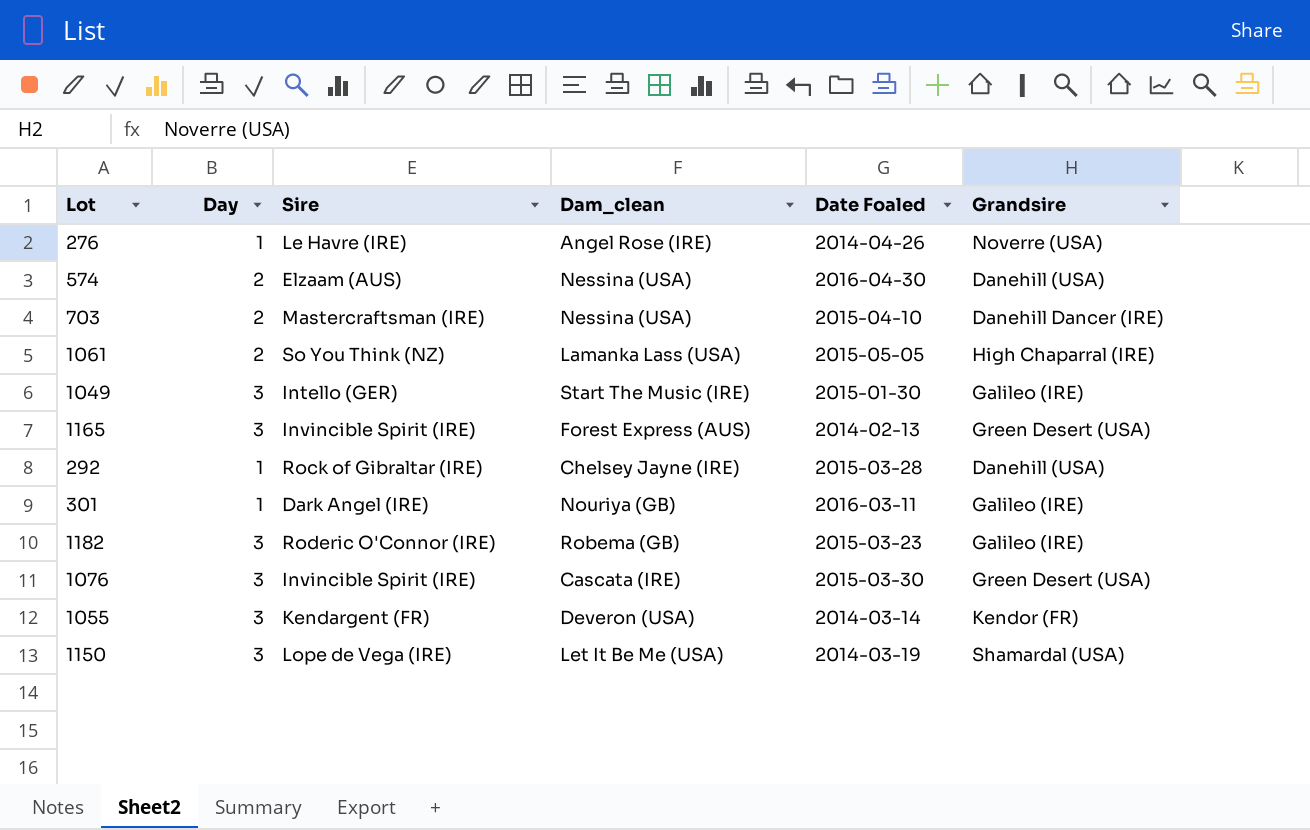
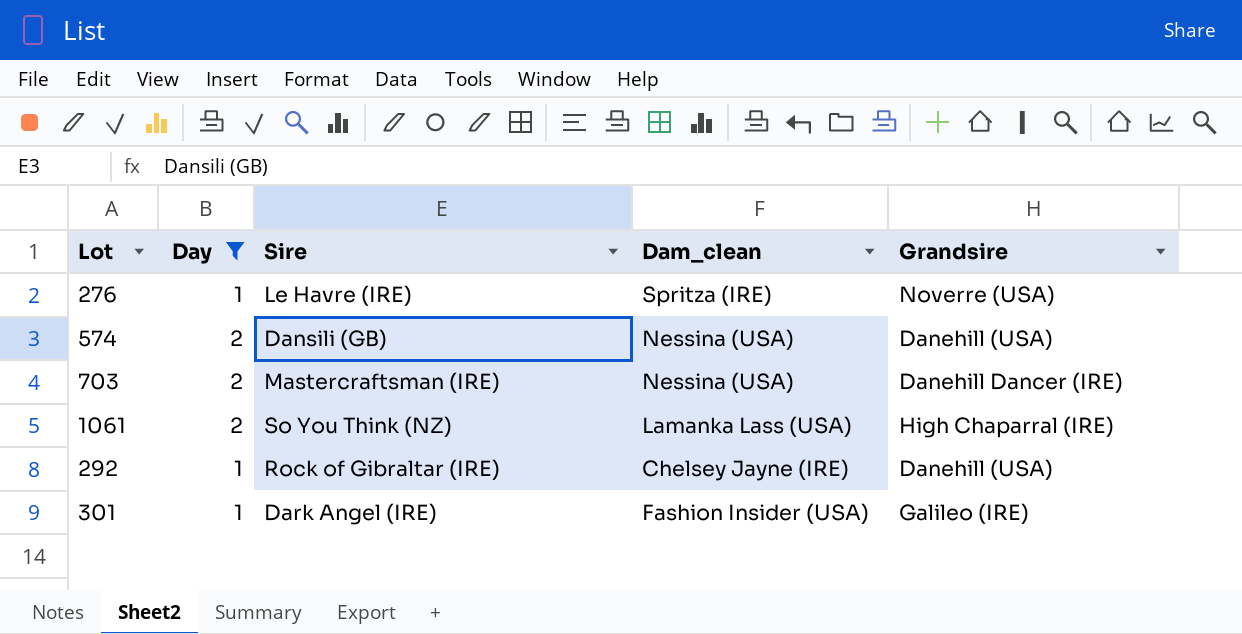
filter: none -> Day != 3
column Date Foaled | position: 5 -> none
276 | Dam_clean: Angel Rose (IRE) -> Spritza (IRE)
574 | Sire: Elzaam (AUS) -> Dansili (GB)
301 | Dam_clean: Nouriya (GB) -> Fashion Insider (USA)

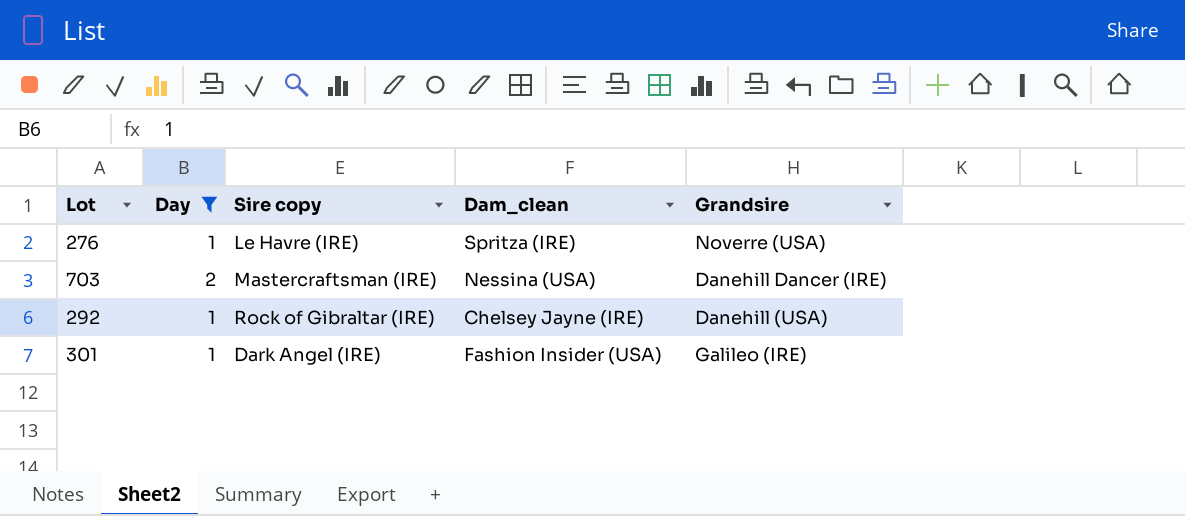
column name: Sire -> Sire copy
row 574: 2 | Dansili (GB) | Nessina (USA) | Danehill (USA) -> none
row 1061: 2 | So You Think (NZ) | Lamanka Lass (USA) | High Chaparral (IRE) -> none

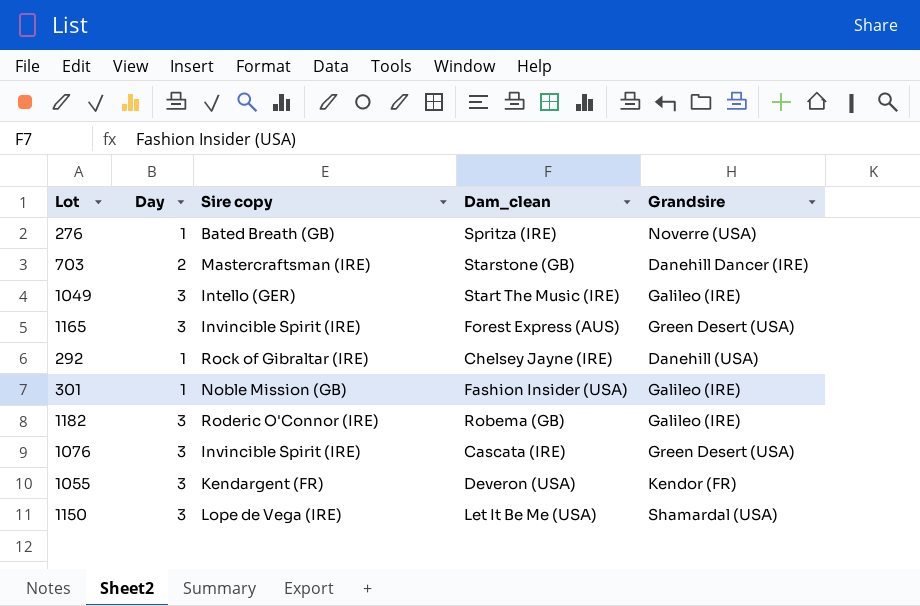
filter: Day != 3 -> none
276 | Sire copy: Le Havre (IRE) -> Bated Breath (GB)
703 | Dam_clean: Nessina (USA) -> Starstone (GB)
301 | Sire copy: Dark Angel (IRE) -> Noble Mission (GB)

